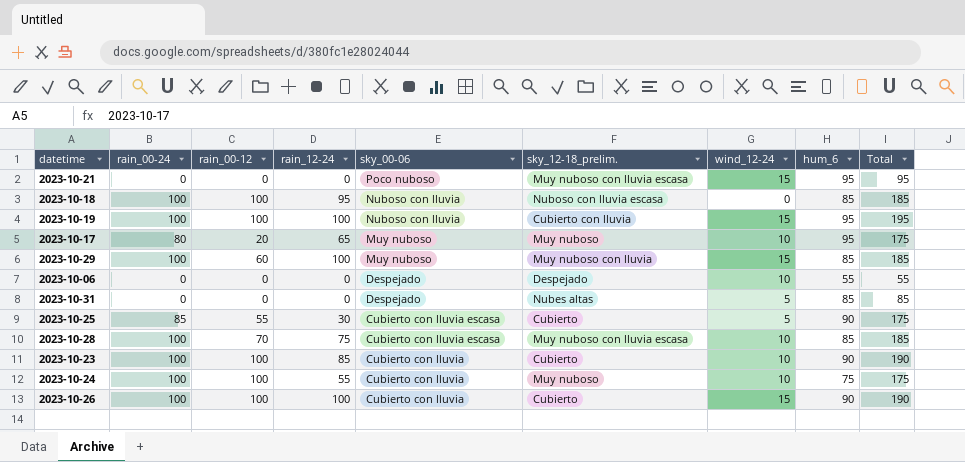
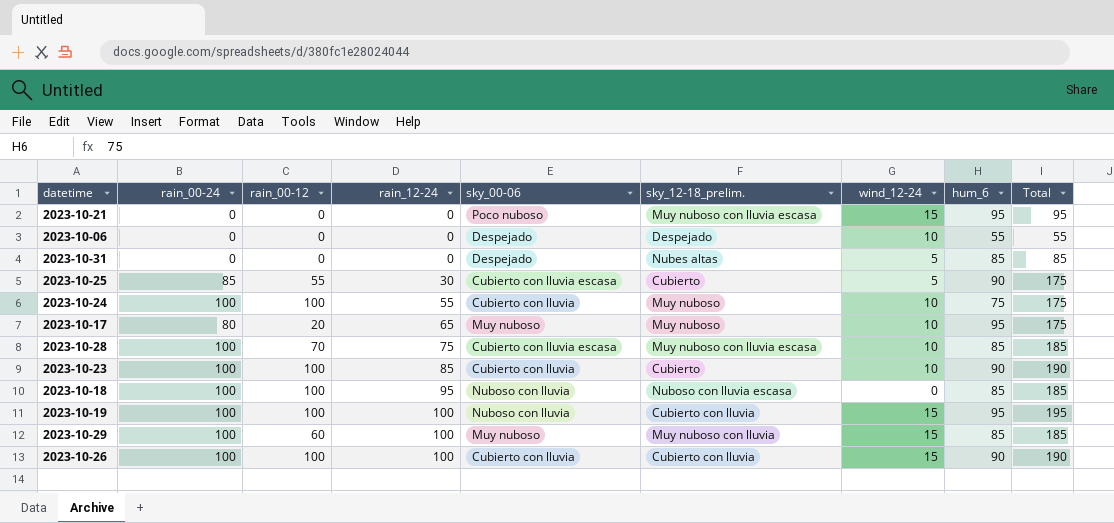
row order: sky_00-06 descending -> rain_12-24 ascending
2023-10-26 | sky_12-18_prelim.: Cubierto -> Cubierto con lluvia

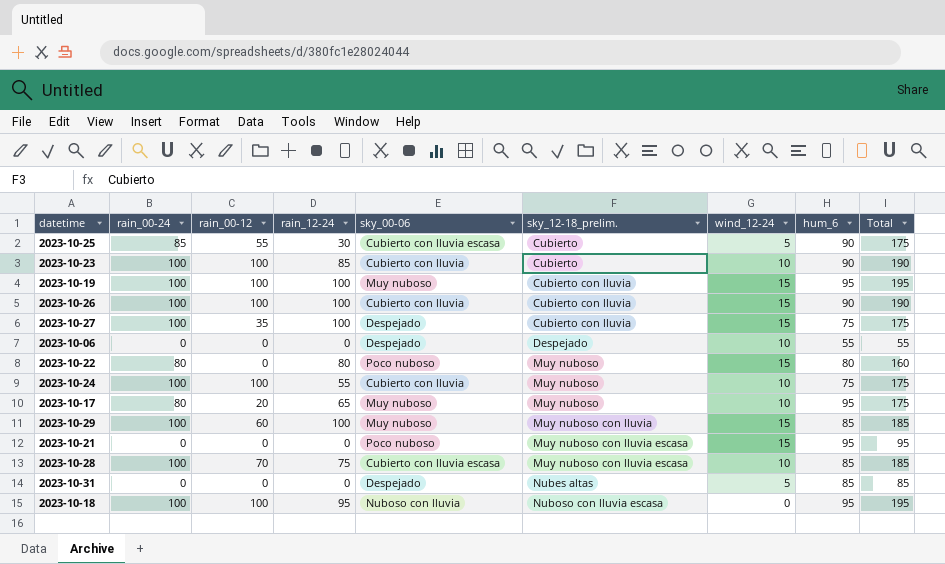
row order: rain_12-24 ascending -> sky_12-18_prelim. ascending
2023-10-19 | sky_00-06: Nuboso con lluvia -> Muy nuboso
row 2023-10-27: none -> 100 | 35 | 100 | Despejado | Cubierto con lluvia | 15 | 75 | 175
row 2023-10-22: none -> 80 | 0 | 80 | Poco nuboso | Muy nuboso | 15 | 80 | 160
2023-10-18 | hum_6: 85 -> 95
2023-10-18 | Total: 185 -> 195

